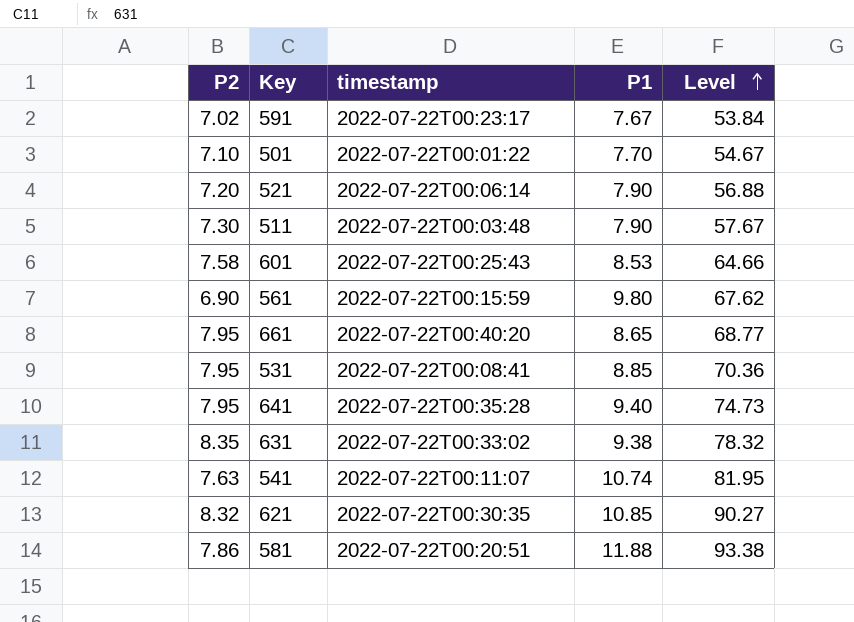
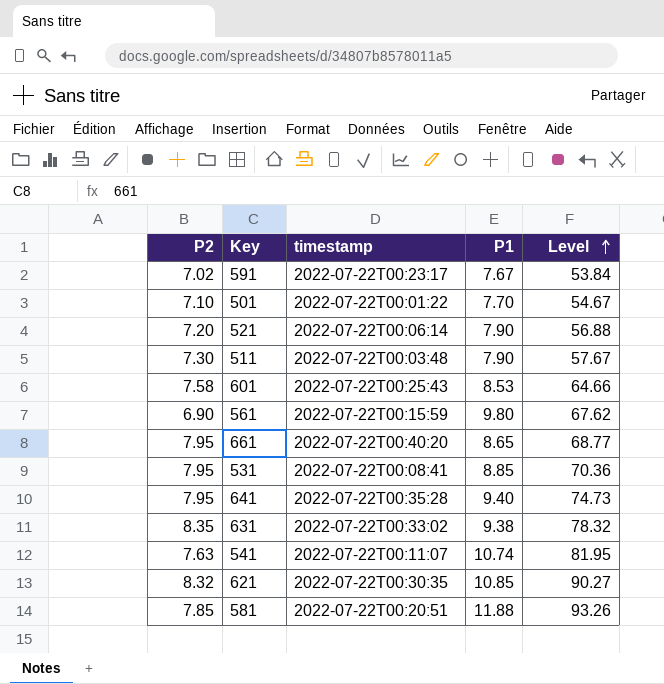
581 | P2: 7.86 -> 7.85
581 | Level: 93.38 -> 93.26

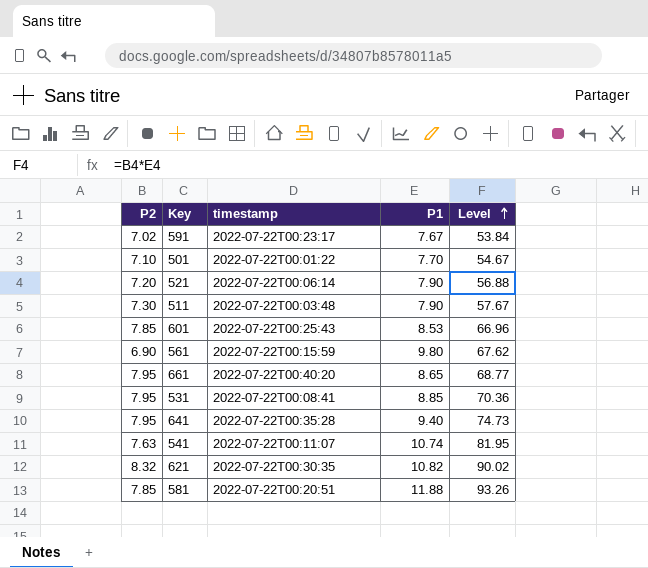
row 631: 8.35 | 2022-07-22T00:33:02 | 9.38 | 78.32 -> none
601 | P2: 7.58 -> 7.85
601 | Level: 64.66 -> 66.96
621 | P1: 10.85 -> 10.82
621 | Level: 90.27 -> 90.02

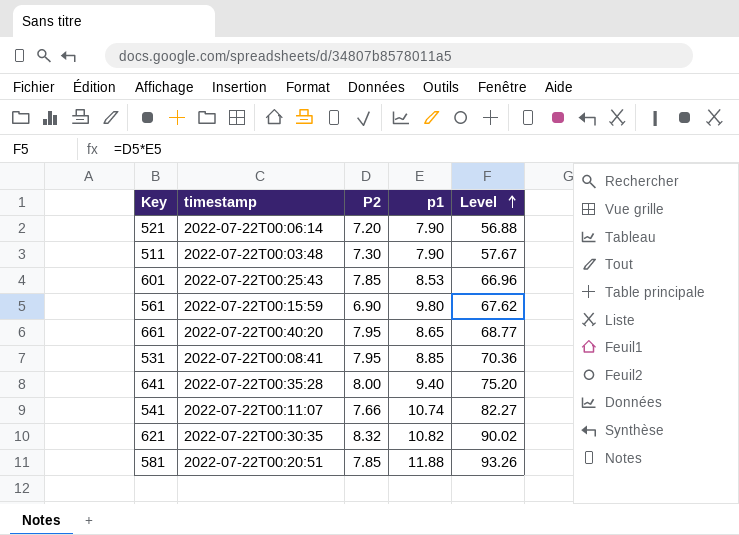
column P2 | position: 1 -> 3
column name: P1 -> p1
row 591: 7.02 | 2022-07-22T00:23:17 | 7.67 | 53.84 -> none
row 501: 7.10 | 2022-07-22T00:01:22 | 7.70 | 54.67 -> none
641 | P2: 7.95 -> 8.00
641 | Level: 74.73 -> 75.20
541 | P2: 7.63 -> 7.66
541 | Level: 81.95 -> 82.27

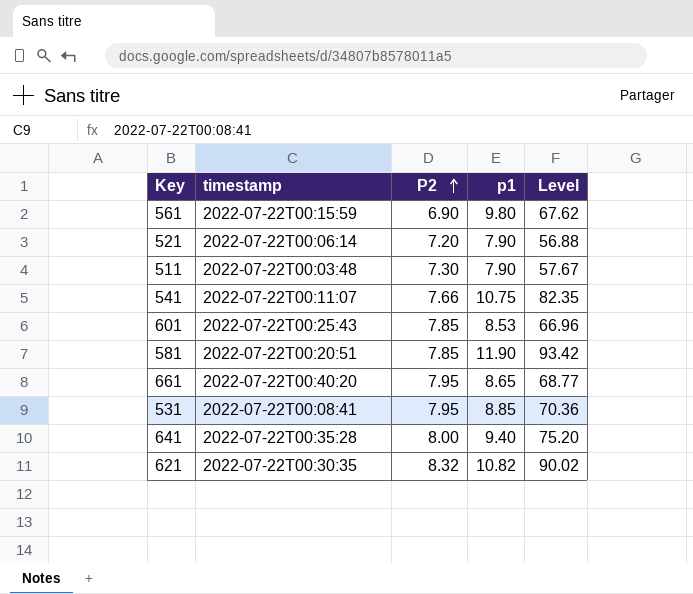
row order: Level ascending -> P2 ascending
541 | p1: 10.74 -> 10.75
541 | Level: 82.27 -> 82.35
581 | p1: 11.88 -> 11.90
581 | Level: 93.26 -> 93.42

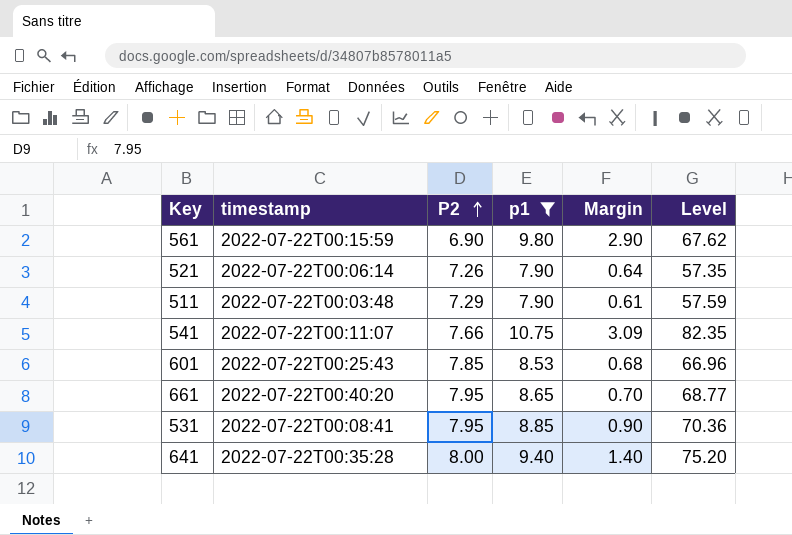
filter: none -> p1 <= 10.75
column Margin | formula: none -> [p1] - [P2]
521 | P2: 7.20 -> 7.26
521 | Level: 56.88 -> 57.35
511 | P2: 7.30 -> 7.29
511 | Level: 57.67 -> 57.59

